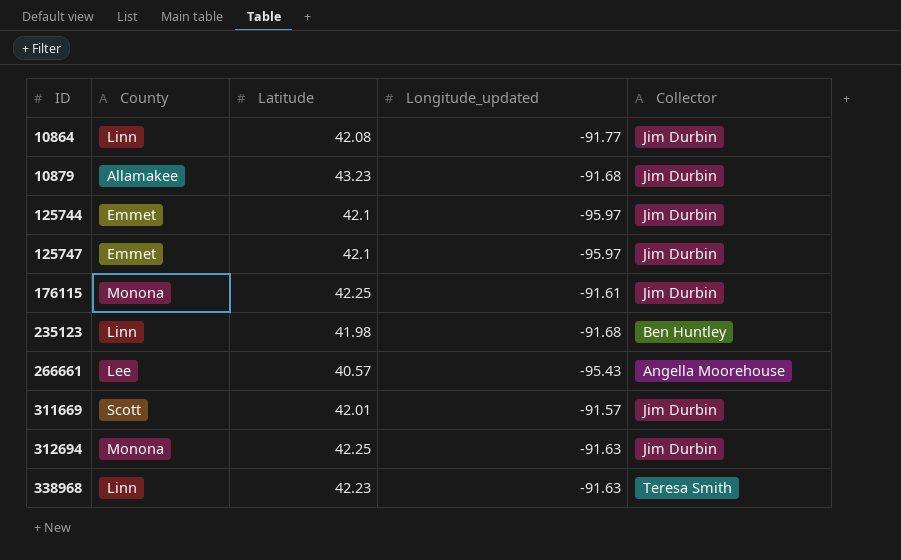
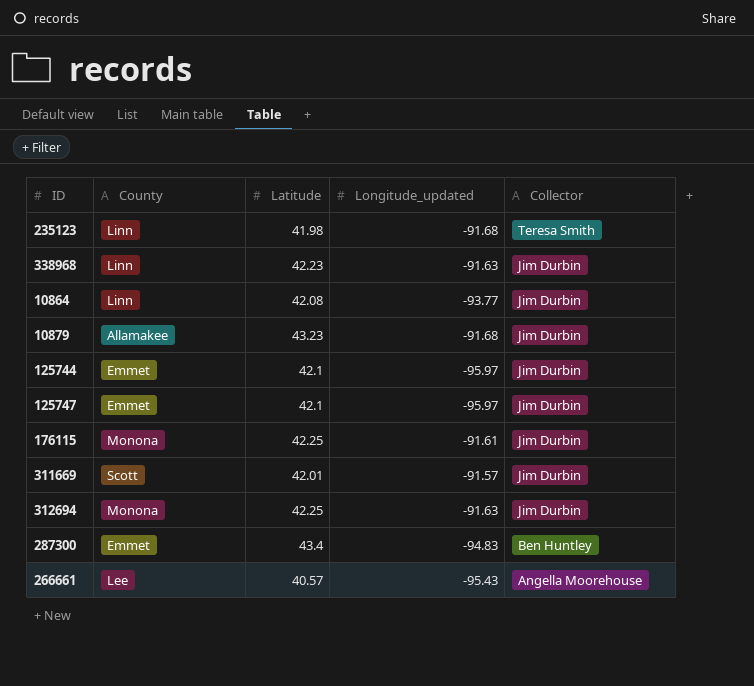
row order: ID ascending -> Collector descending
235123 | Collector: Ben Huntley -> Teresa Smith
338968 | Collector: Teresa Smith -> Jim Durbin
10864 | Longitude_updated: -91.77 -> -93.77
row 287300: none -> Emmet | 43.4 | -94.83 | Ben Huntley

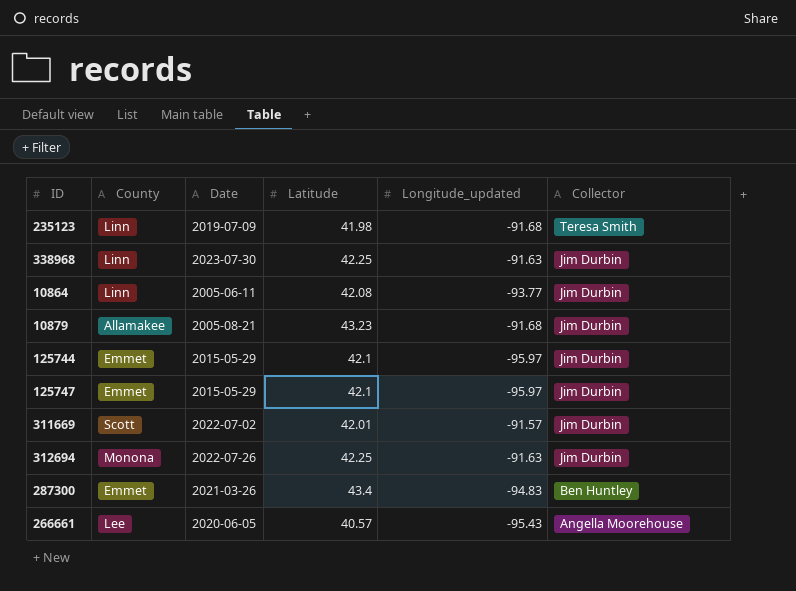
column Date | position: none -> 3
row 176115: Monona | 42.25 | -91.61 | Jim Durbin -> none
338968 | Latitude: 42.23 -> 42.25

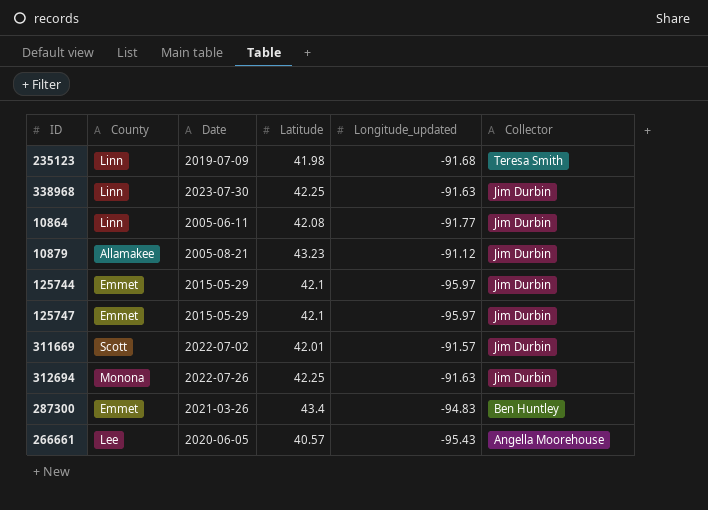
10864 | Longitude_updated: -93.77 -> -91.77
10879 | Longitude_updated: -91.68 -> -91.12

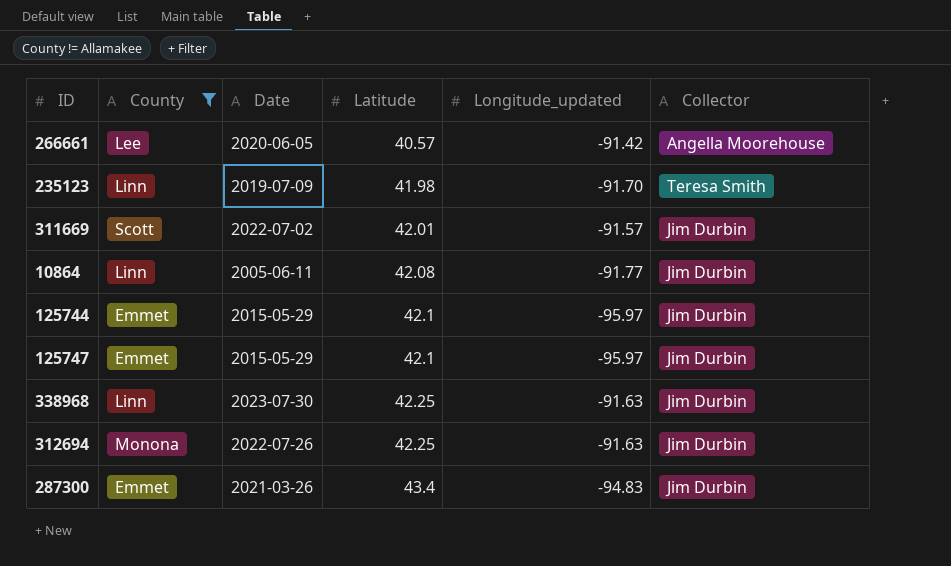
filter: none -> County != Allamakee
row order: Collector descending -> Latitude ascending
266661 | Longitude_updated: -95.43 -> -91.42
235123 | Longitude_updated: -91.68 -> -91.70
287300 | Collector: Ben Huntley -> Jim Durbin

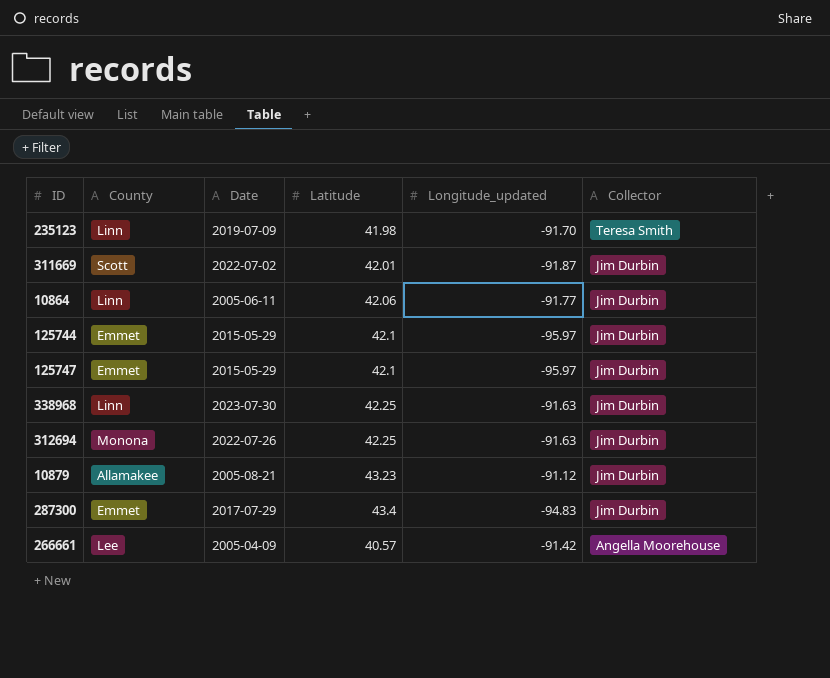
filter: County != Allamakee -> none
row order: Latitude ascending -> Collector descending
311669 | Longitude_updated: -91.57 -> -91.87
10864 | Latitude: 42.08 -> 42.06
287300 | Date: 2021-03-26 -> 2017-07-29
266661 | Date: 2020-06-05 -> 2005-04-09

